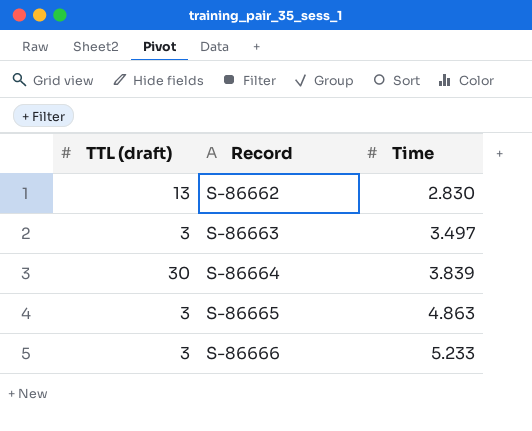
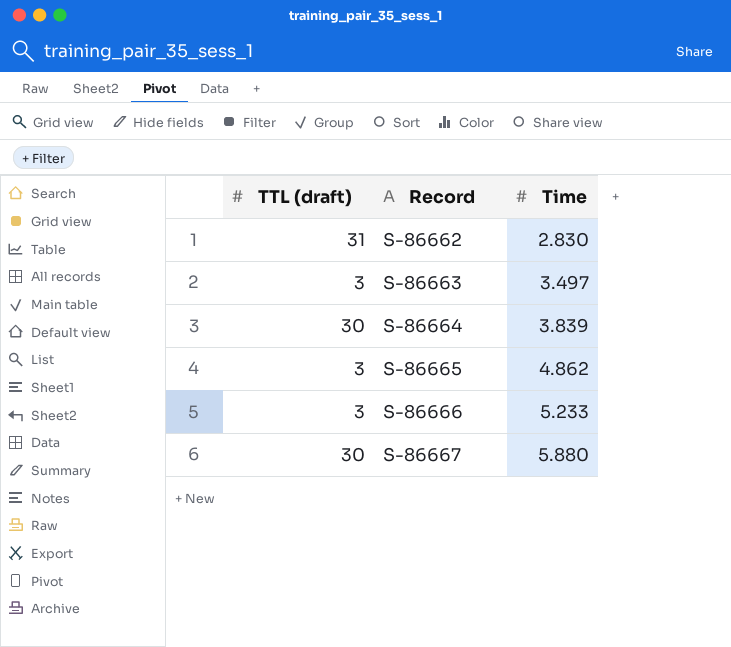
S-86662 | TTL (draft): 13 -> 31
S-86665 | Time: 4.863 -> 4.862
row S-86667: none -> 30 | 5.880

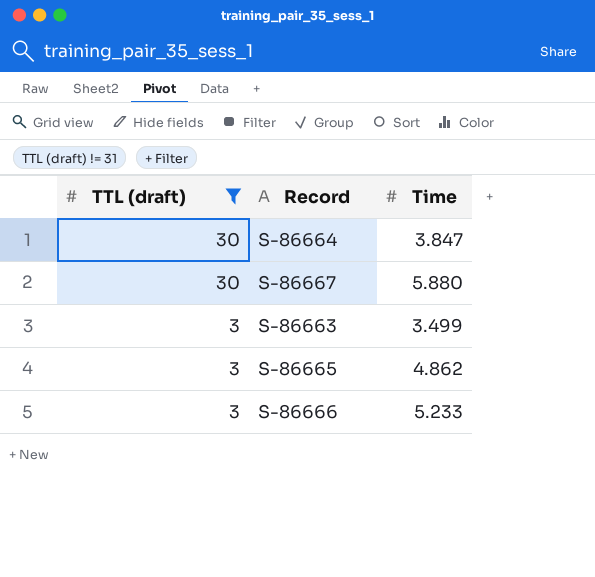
filter: none -> TTL (draft) != 31
row order: Record ascending -> TTL (draft) descending
S-86664 | Time: 3.839 -> 3.847
S-86663 | Time: 3.497 -> 3.499

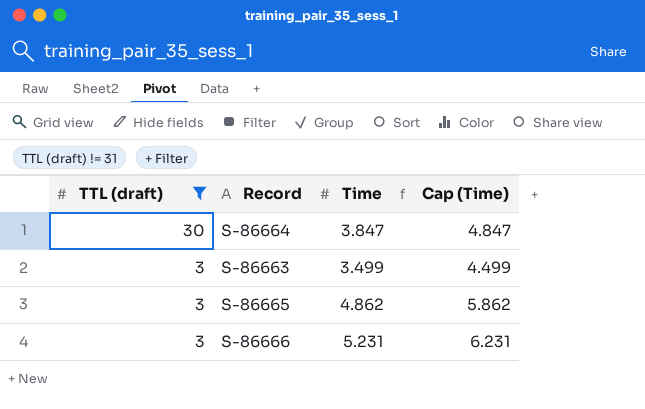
column Cap (Time) | formula: none -> [Time] + 1
row S-86667: 30 | 5.880 -> none
S-86666 | Time: 5.233 -> 5.231

